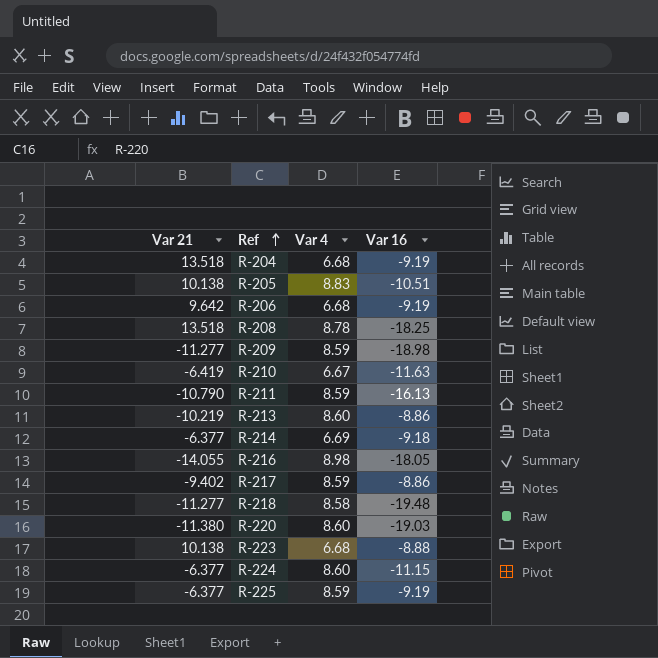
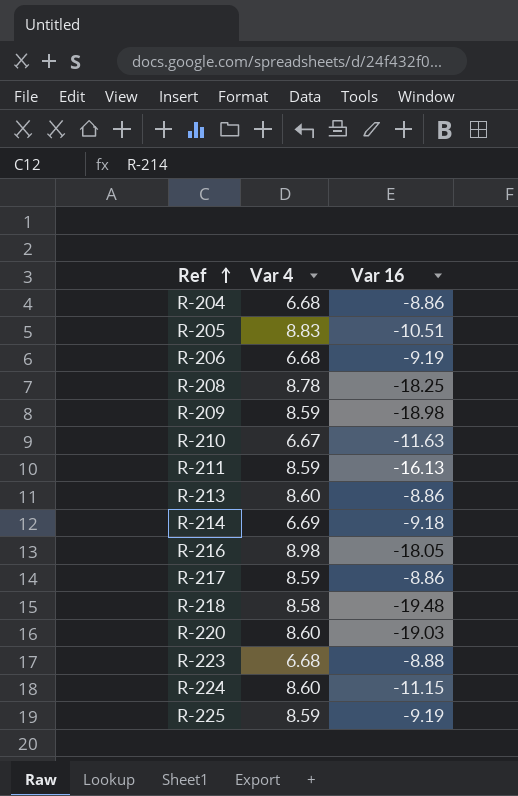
column Var 21 | position: 1 -> none
R-204 | Var 16: -9.19 -> -8.86

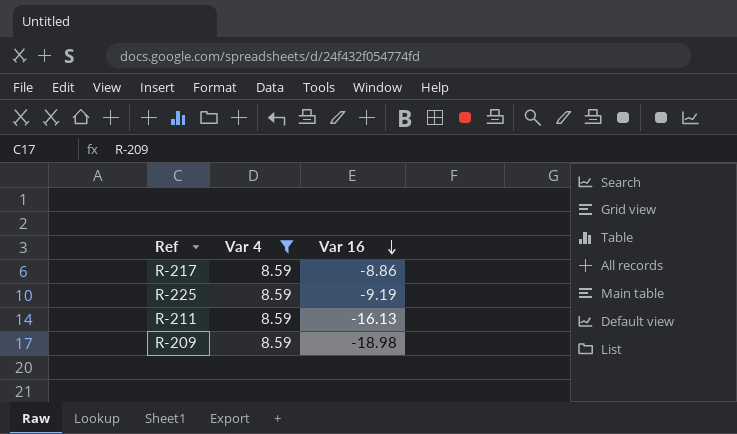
filter: none -> Var 4 = 8.59
row order: Ref ascending -> Var 16 descending

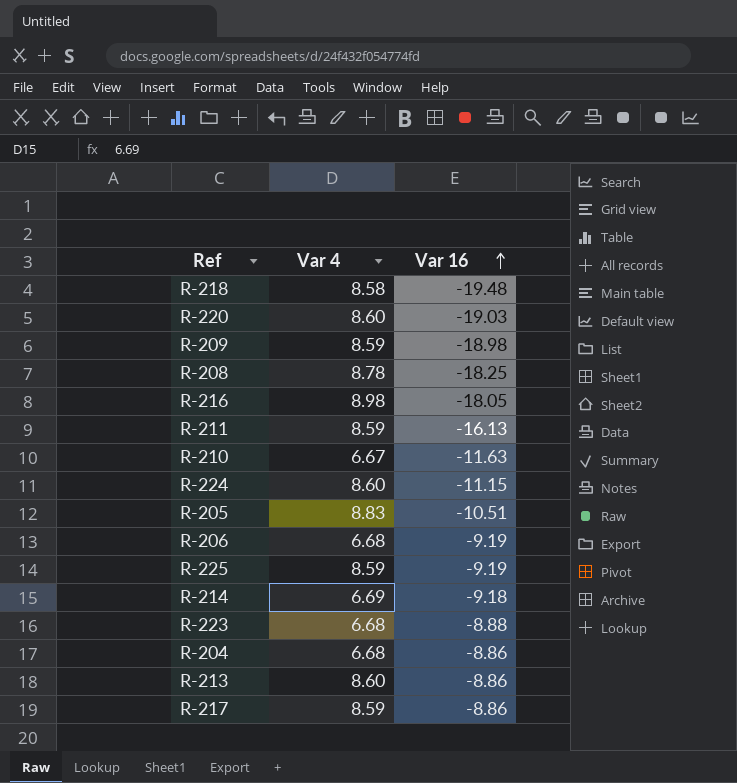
filter: Var 4 = 8.59 -> none
row order: Var 16 descending -> Var 16 ascending

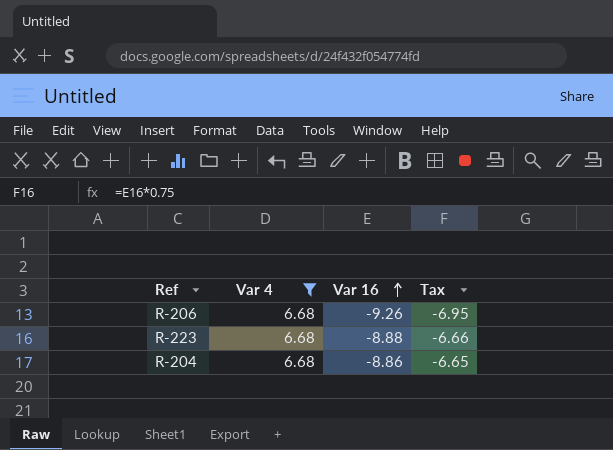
filter: none -> Var 4 = 6.68
column Tax | formula: none -> [Var 16] * 0.75
R-206 | Var 16: -9.19 -> -9.26

